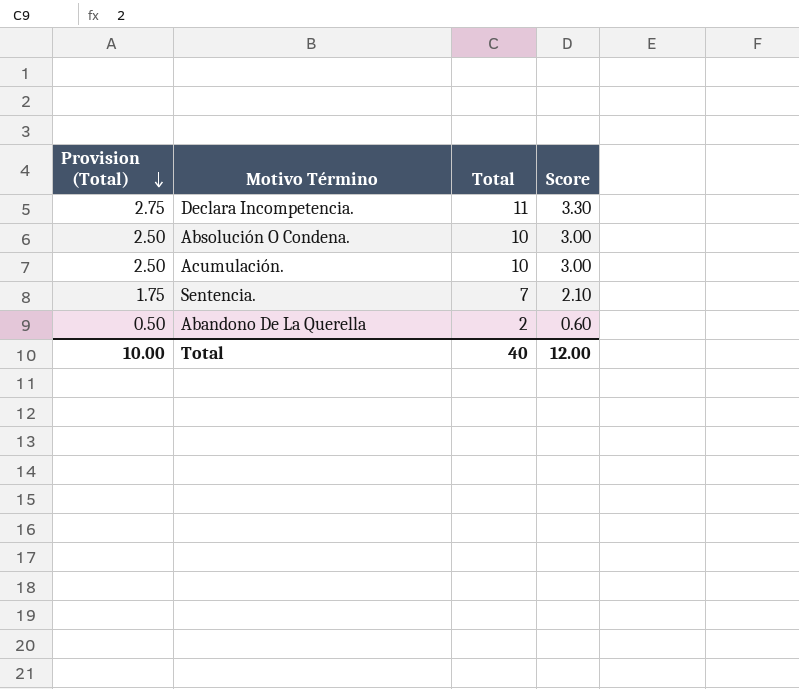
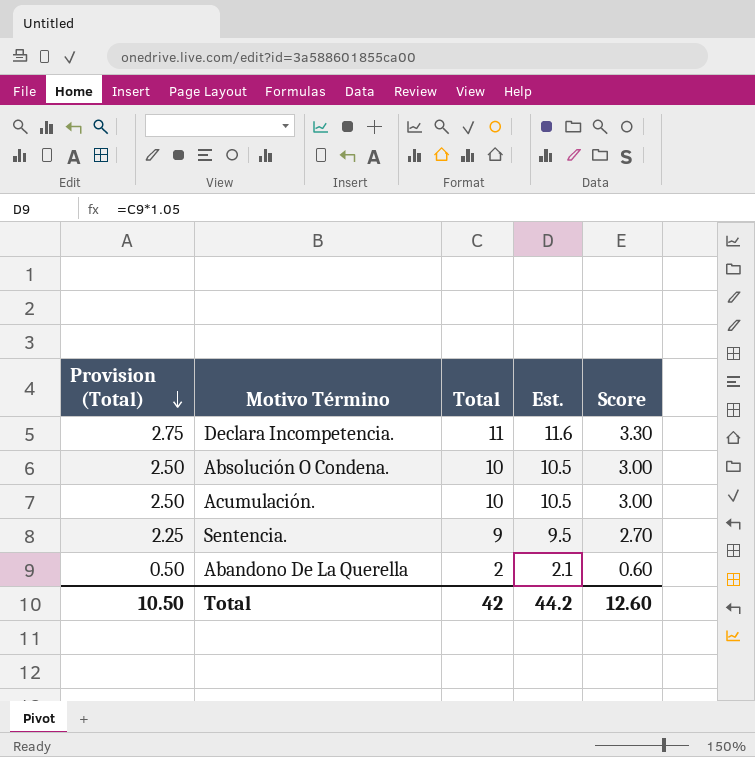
column Est. | formula: none -> [Total] * 1.05
Sentencia. | Provision (Total): 1.75 -> 2.25
Sentencia. | Total: 7 -> 9
Sentencia. | Score: 2.10 -> 2.70
Total | Provision (Total): 10.00 -> 10.50
Total | Total: 40 -> 42
Total | Score: 12.00 -> 12.60

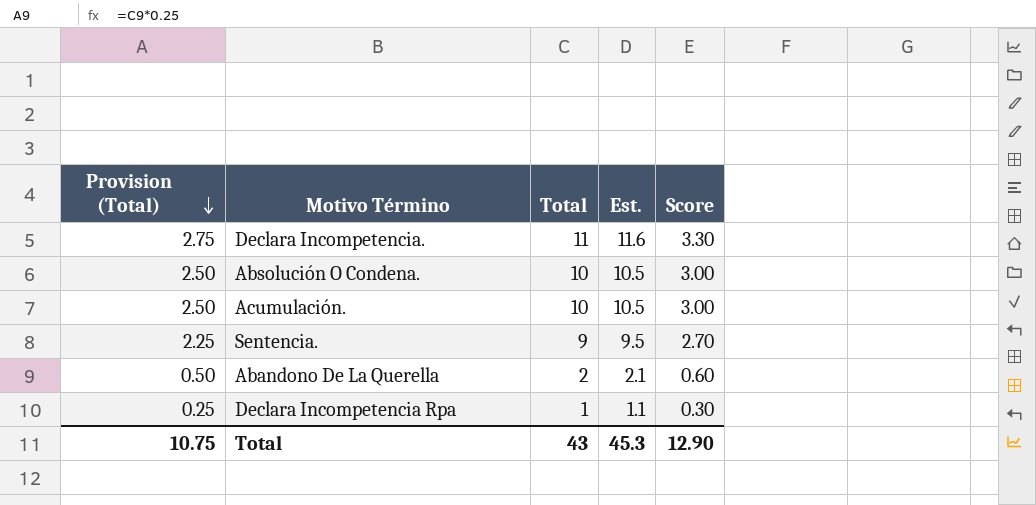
row Declara Incompetencia Rpa: none -> 0.25 | 1 | 1.1 | 0.30
Total | Provision (Total): 10.50 -> 10.75
Total | Total: 42 -> 43
Total | Est.: 44.2 -> 45.3
Total | Score: 12.60 -> 12.90

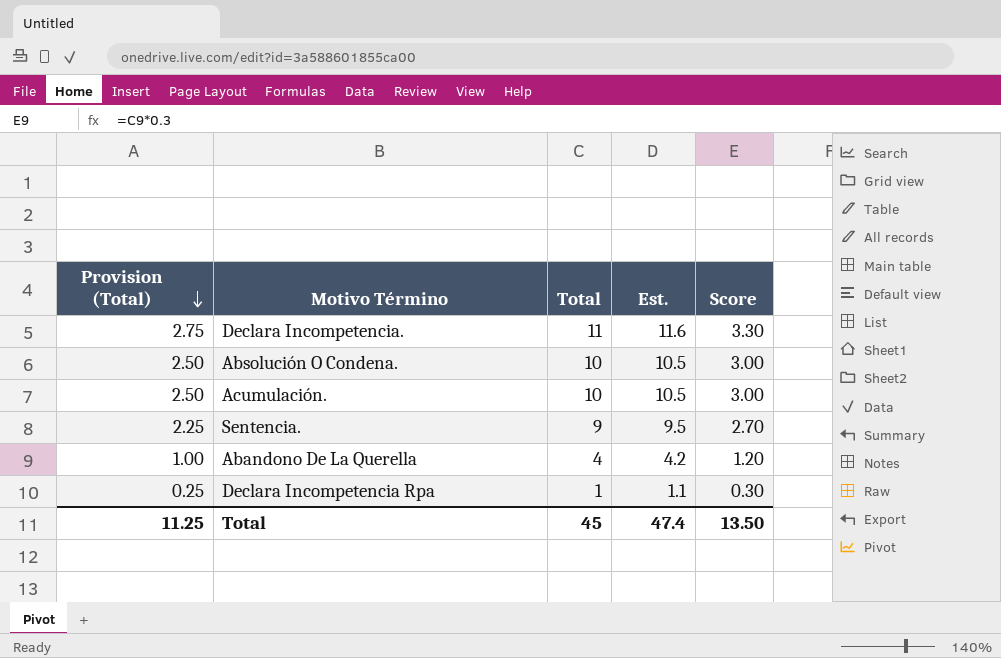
Abandono De La Querella | Provision (Total): 0.50 -> 1.00
Abandono De La Querella | Total: 2 -> 4
Abandono De La Querella | Est.: 2.1 -> 4.2
Abandono De La Querella | Score: 0.60 -> 1.20
Total | Provision (Total): 10.75 -> 11.25
Total | Total: 43 -> 45
Total | Est.: 45.3 -> 47.4
Total | Score: 12.90 -> 13.50

